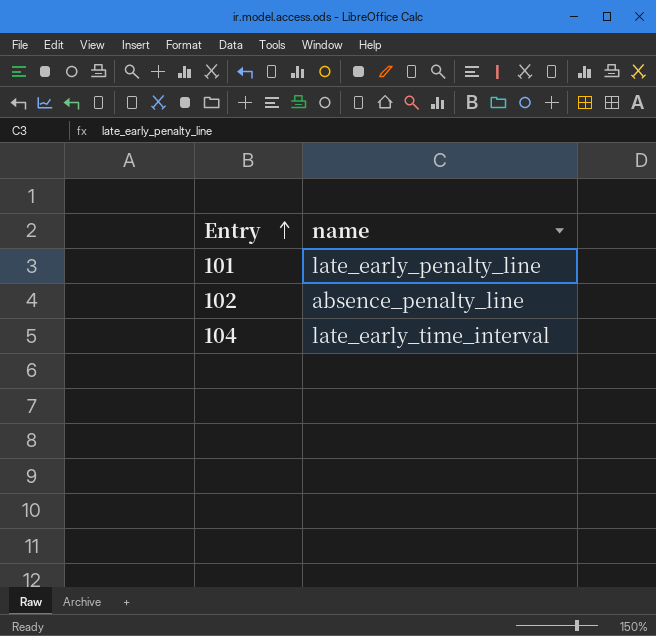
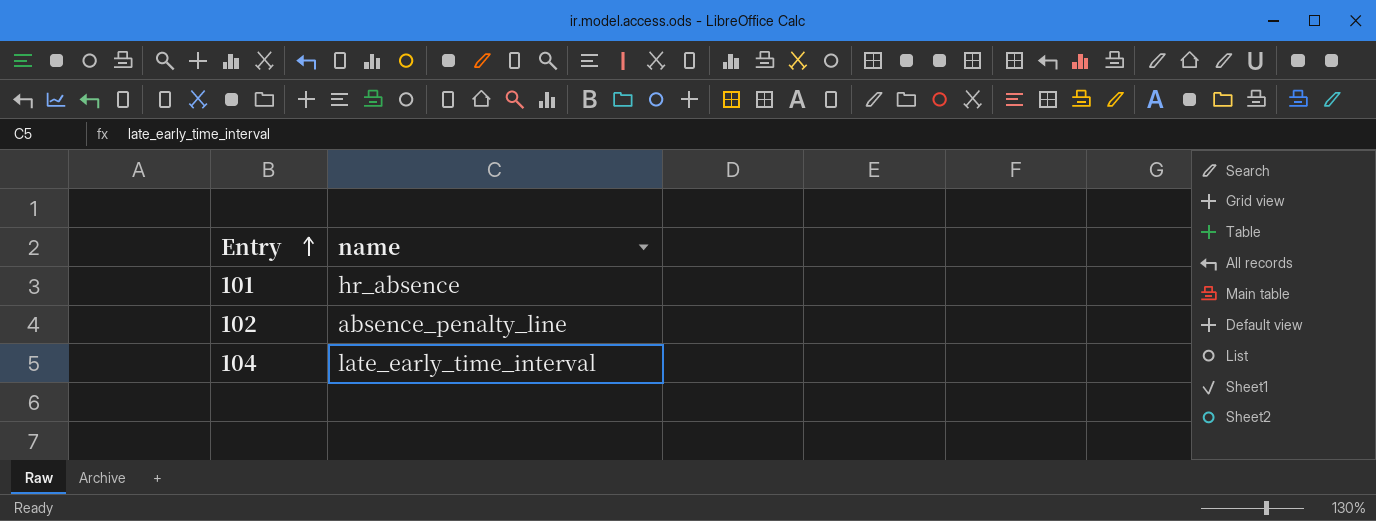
101 | name: late_early_penalty_line -> hr_absence

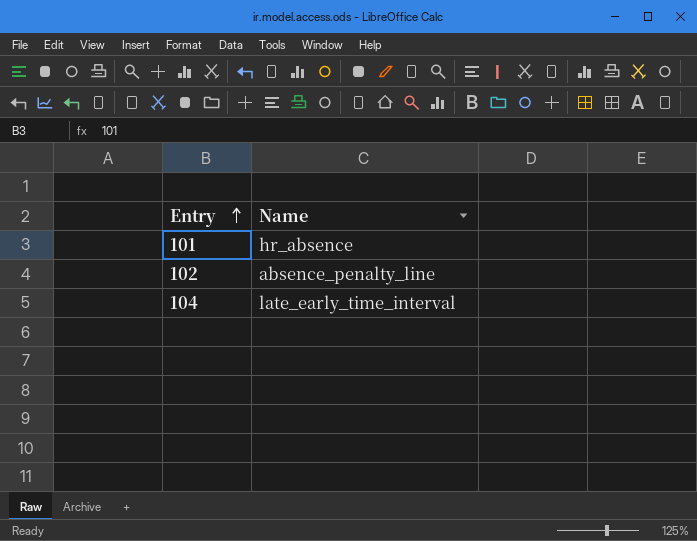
column name: name -> Name

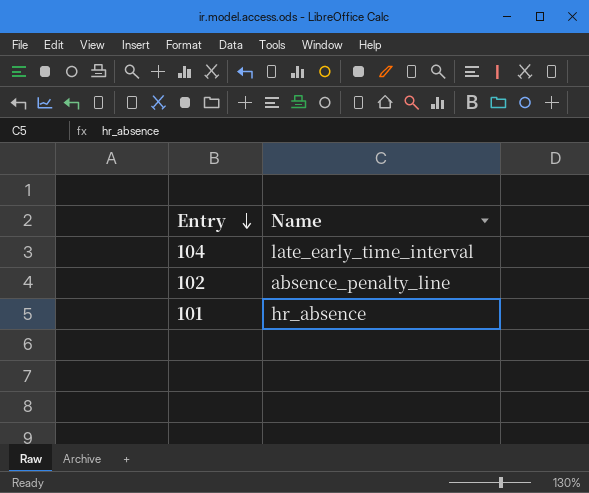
row order: Entry ascending -> Entry descending

